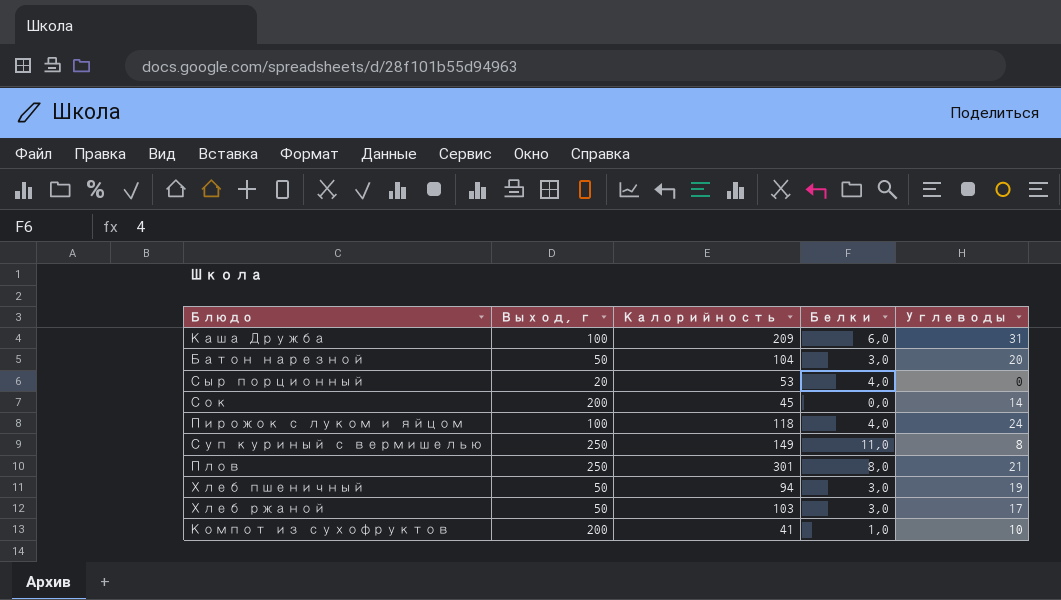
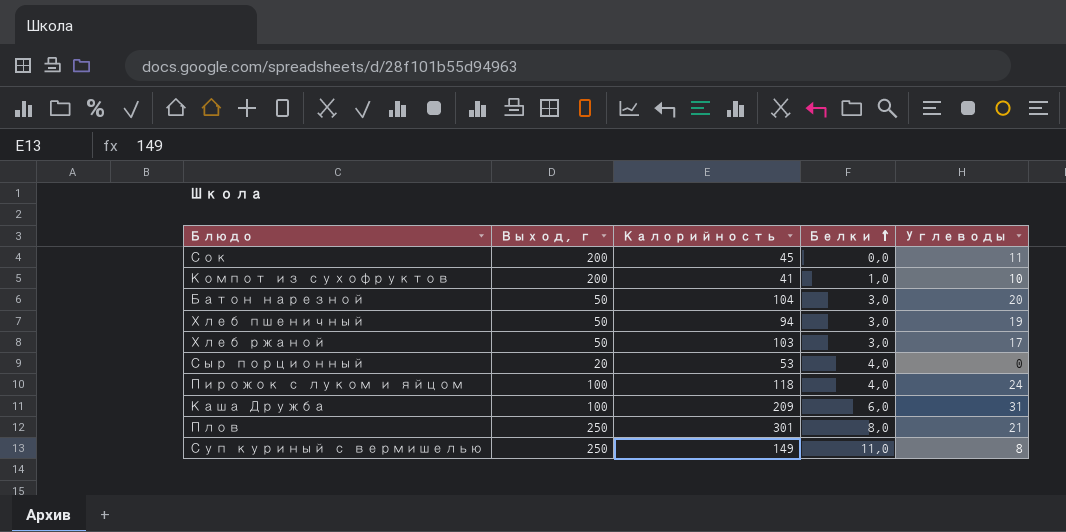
row order: none -> Белки ascending
Сок | Углеводы: 14 -> 11

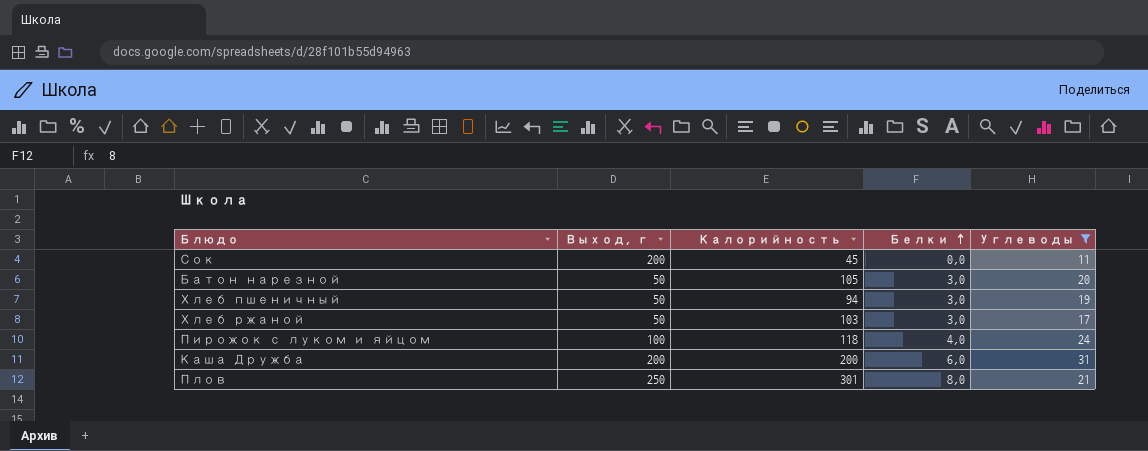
filter: none -> Углеводы >= 11
Батон нарезной | Калорийность: 104 -> 105
Каша Дружба | Выход, г: 100 -> 200
Каша Дружба | Калорийность: 209 -> 200

